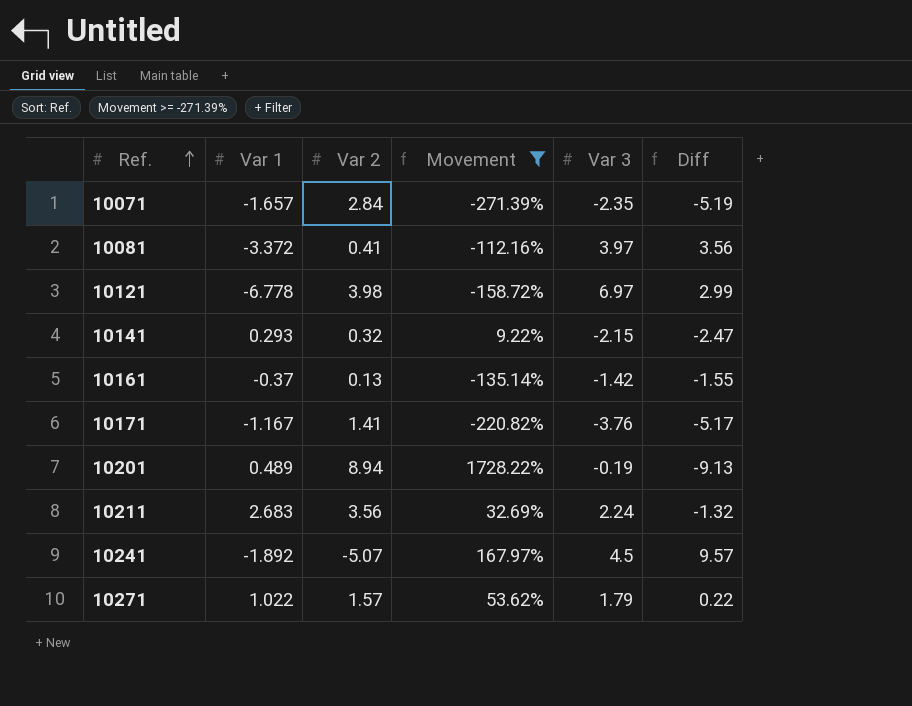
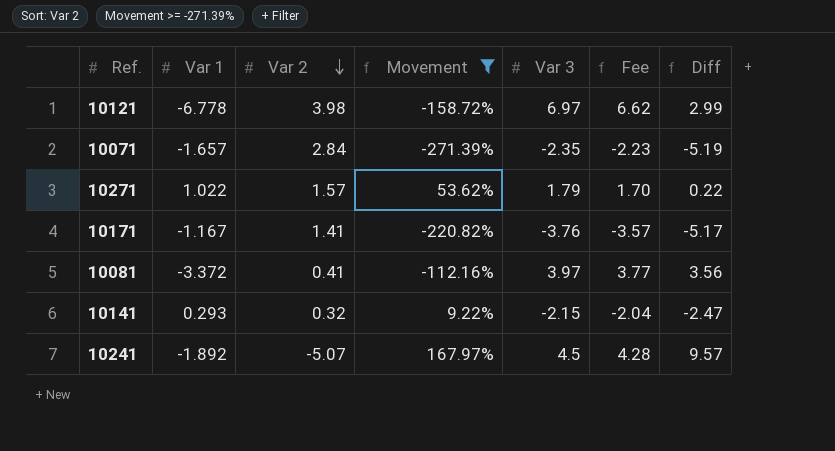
row order: Ref. ascending -> Var 2 descending
column Fee | formula: none -> [Var 3] * 0.95
row 10161: -0.37 | 0.13 | -135.14% | -1.42 | -1.55 -> none
row 10201: 0.489 | 8.94 | 1728.22% | -0.19 | -9.13 -> none
row 10211: 2.683 | 3.56 | 32.69% | 2.24 | -1.32 -> none

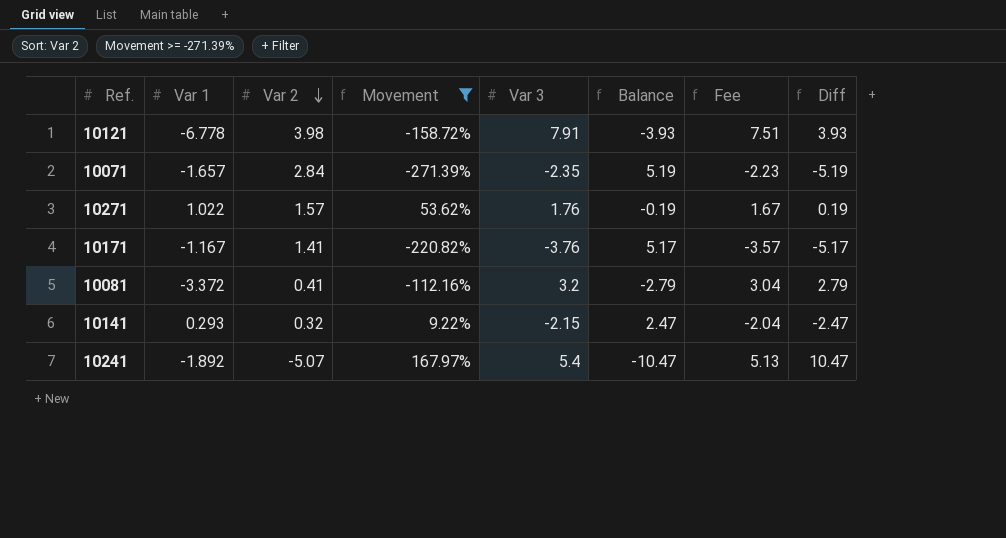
column Balance | formula: none -> [Var 2] - [Var 3]
10121 | Var 3: 6.97 -> 7.91
10121 | Fee: 6.62 -> 7.51
10121 | Diff: 2.99 -> 3.93
10271 | Var 3: 1.79 -> 1.76
10271 | Fee: 1.70 -> 1.67
10271 | Diff: 0.22 -> 0.19
10081 | Var 3: 3.97 -> 3.2
10081 | Fee: 3.77 -> 3.04
10081 | Diff: 3.56 -> 2.79
10241 | Var 3: 4.5 -> 5.4
10241 | Fee: 4.28 -> 5.13
10241 | Diff: 9.57 -> 10.47

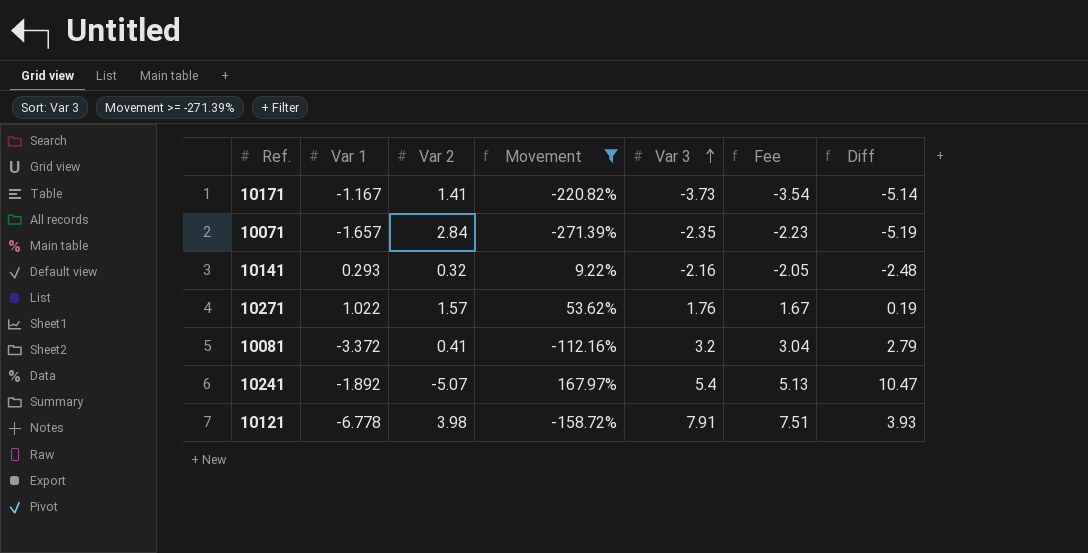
row order: Var 2 descending -> Var 3 ascending
column Balance | formula: [Var 2] - [Var 3] -> none
10171 | Var 3: -3.76 -> -3.73
10171 | Fee: -3.57 -> -3.54
10171 | Diff: -5.17 -> -5.14
10141 | Var 3: -2.15 -> -2.16
10141 | Fee: -2.04 -> -2.05
10141 | Diff: -2.47 -> -2.48

